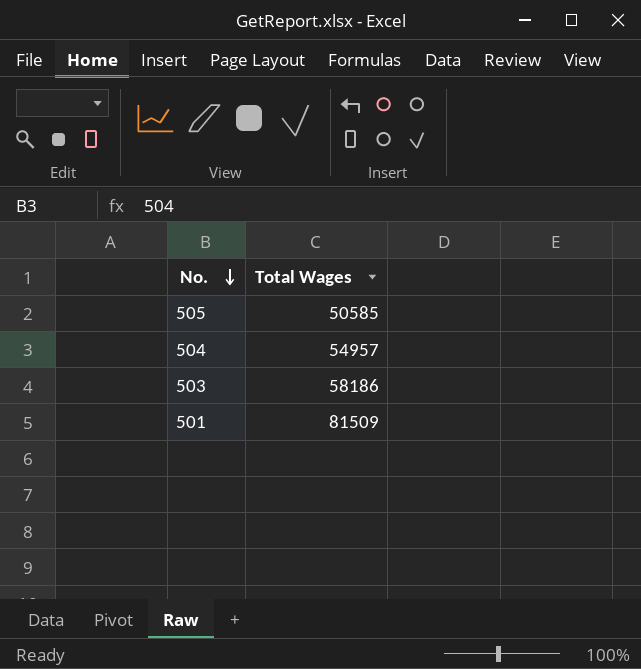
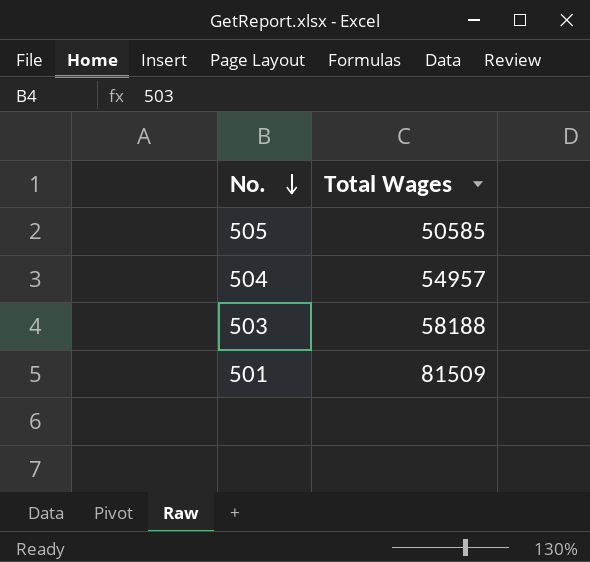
503 | Total Wages: 58186 -> 58188

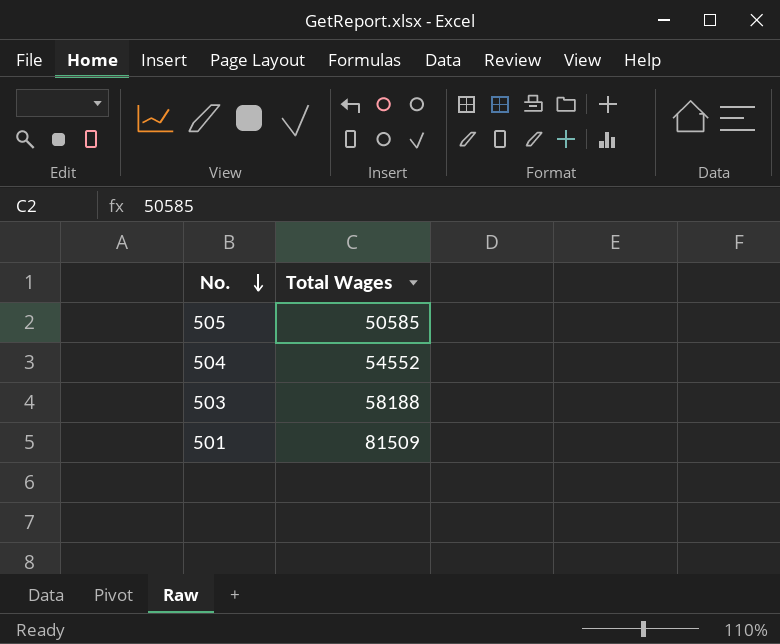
504 | Total Wages: 54957 -> 54552

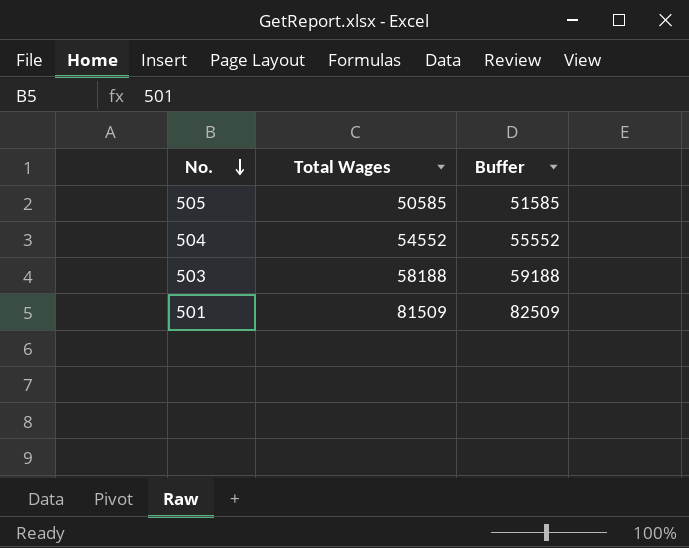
column Buffer | formula: none -> [Total Wages] + 1000

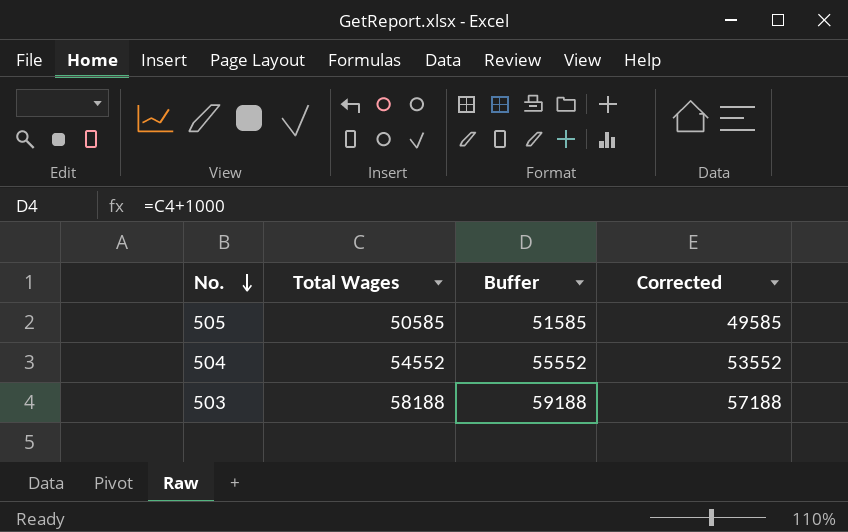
column Corrected | formula: none -> [Total Wages] - 1000
row 501: 81509 | 82509 -> none

